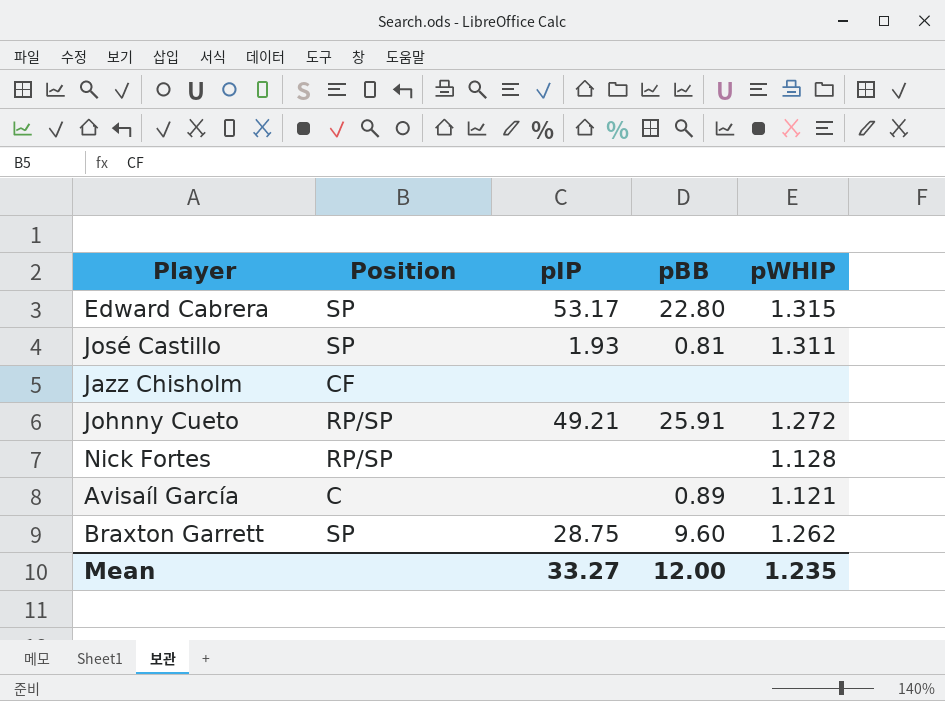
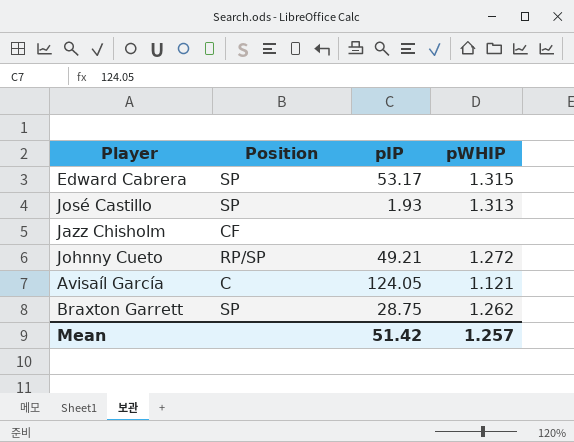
column pBB | position: 4 -> none
row Nick Fortes: RP/SP | none | none | 1.128 -> none
José Castillo | pWHIP: 1.311 -> 1.313
Avisaíl García | pIP: none -> 124.05
Mean | pIP: 33.27 -> 51.42
Mean | pWHIP: 1.235 -> 1.257

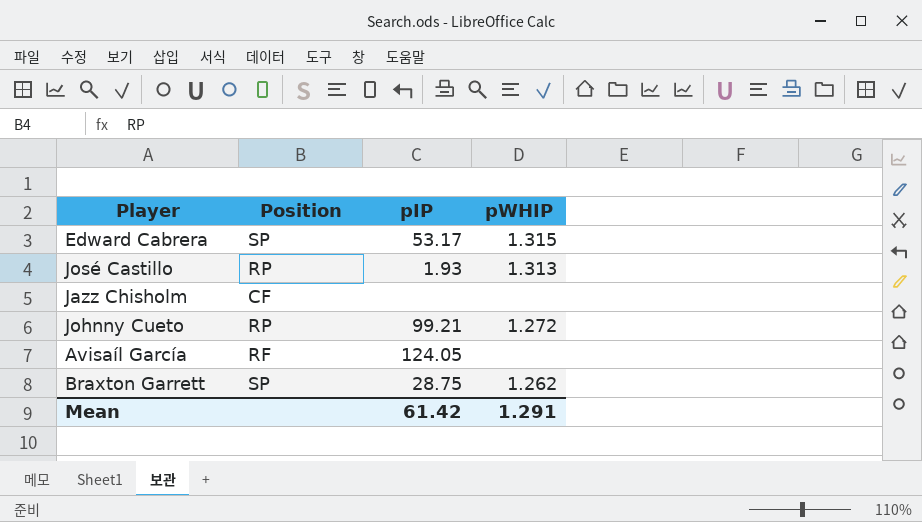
José Castillo | Position: SP -> RP
Johnny Cueto | Position: RP/SP -> RP
Johnny Cueto | pIP: 49.21 -> 99.21
Avisaíl García | Position: C -> RF
Avisaíl García | pWHIP: 1.121 -> none
Mean | pIP: 51.42 -> 61.42
Mean | pWHIP: 1.257 -> 1.291

